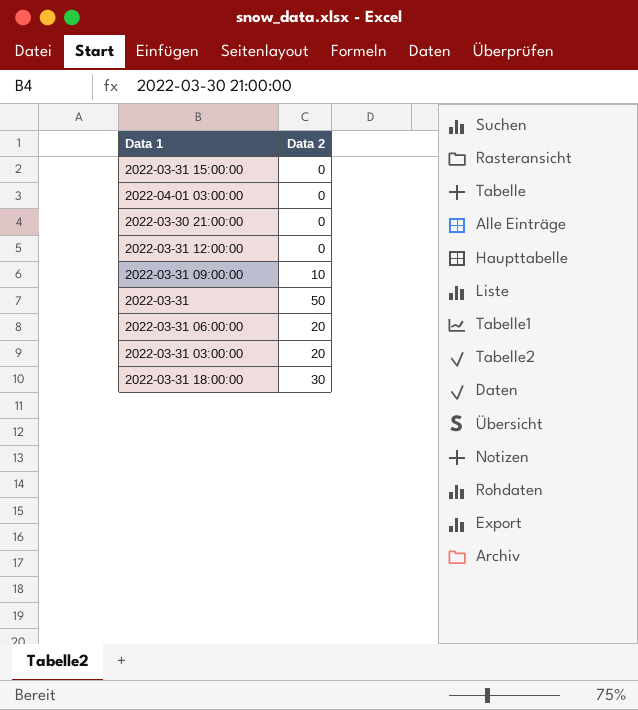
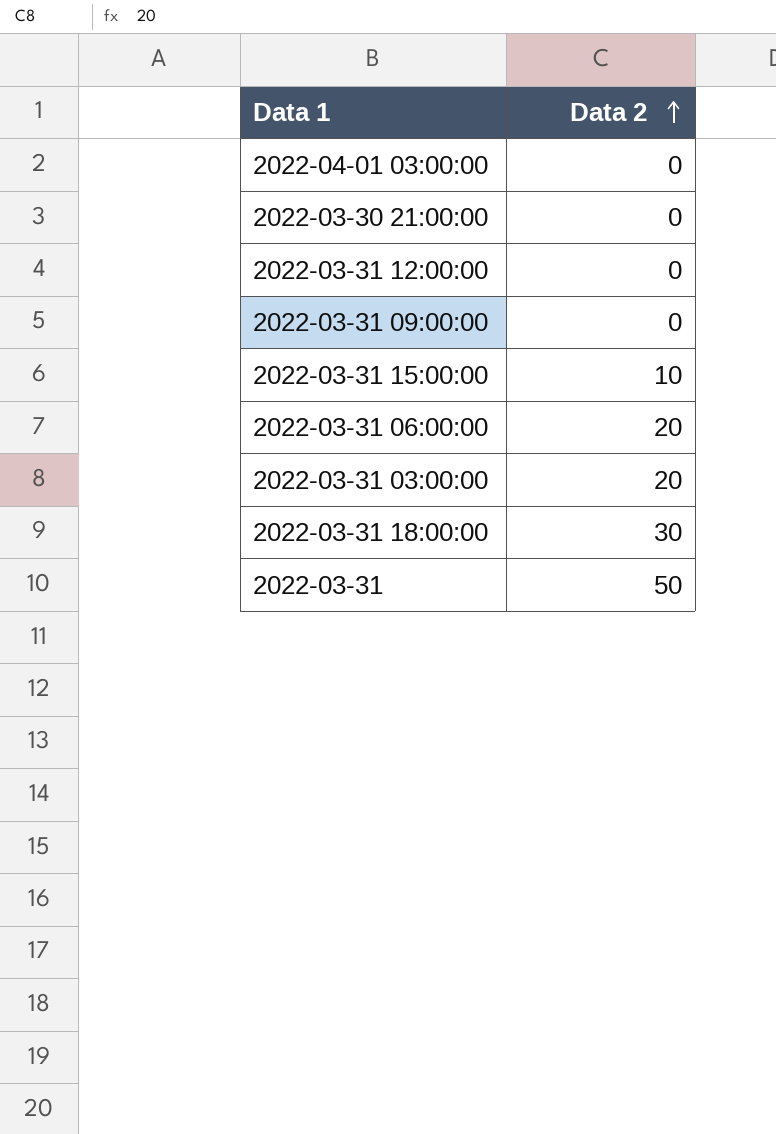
row order: none -> Data 2 ascending
2022-03-31 09:00:00 | Data 2: 10 -> 0
2022-03-31 15:00:00 | Data 2: 0 -> 10

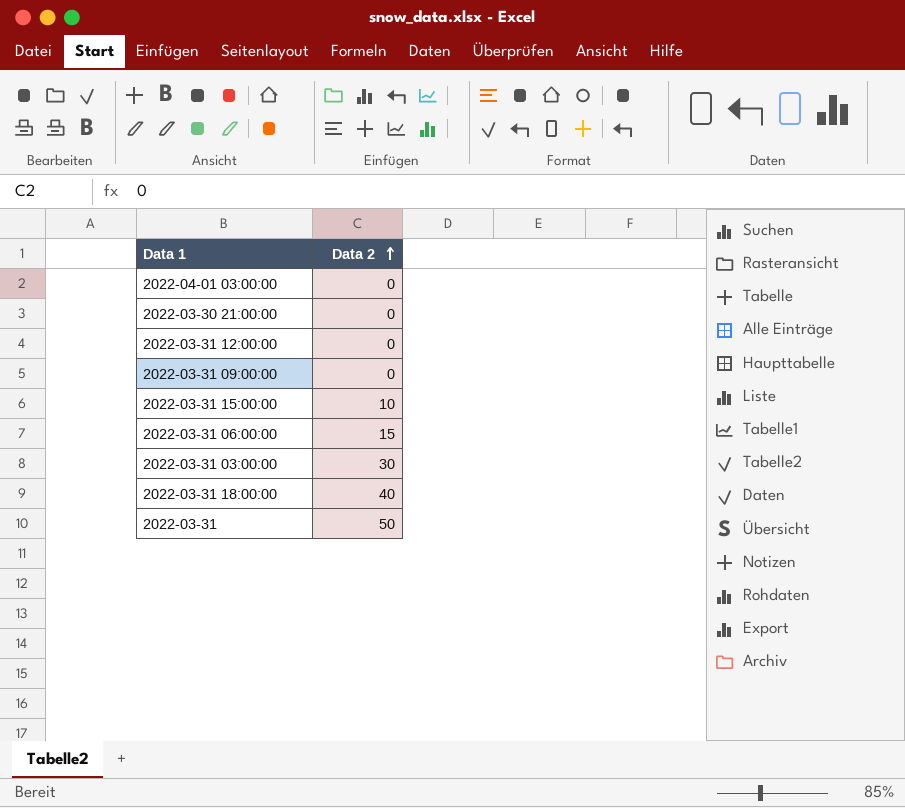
2022-03-31 06:00:00 | Data 2: 20 -> 15
2022-03-31 03:00:00 | Data 2: 20 -> 30
2022-03-31 18:00:00 | Data 2: 30 -> 40

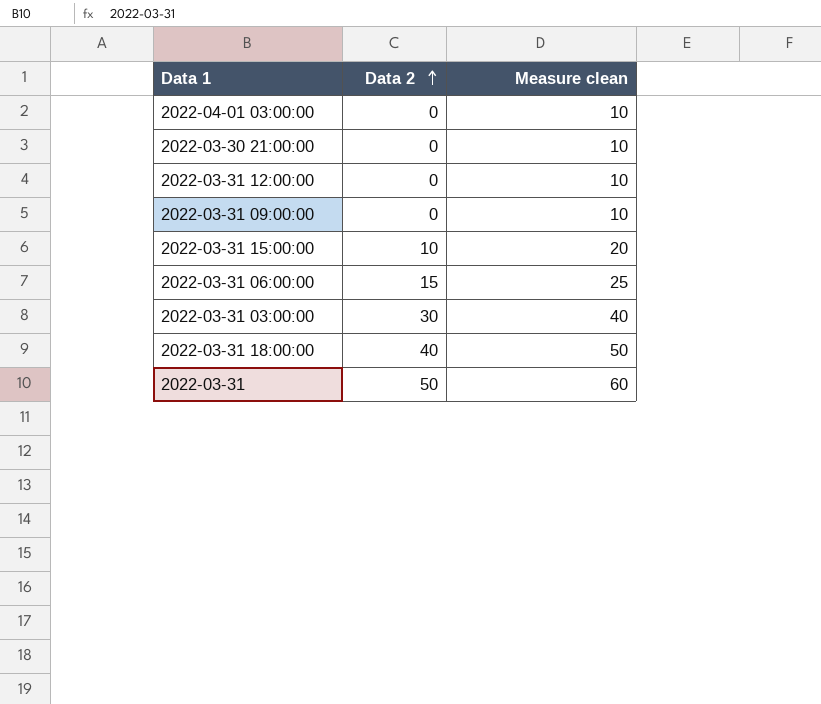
column Measure clean | formula: none -> [Data 2] + 10

